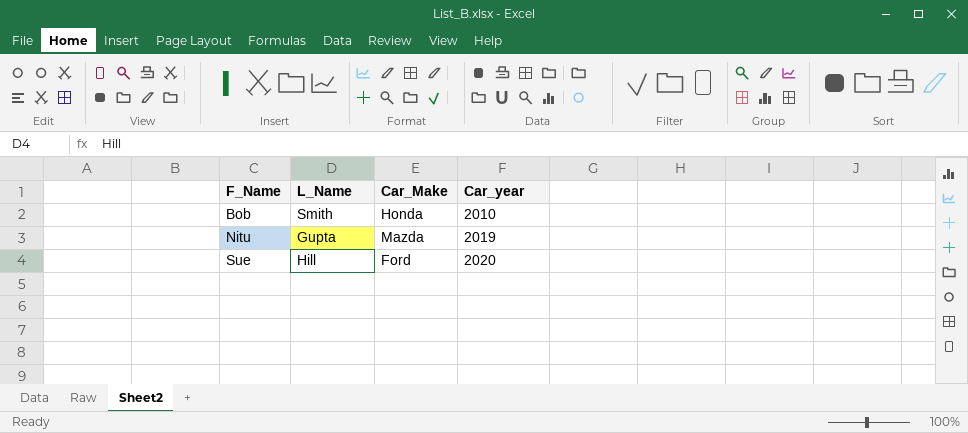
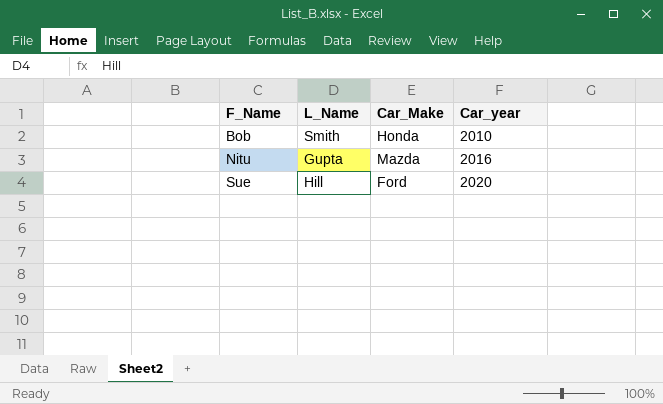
Nitu | Car_year: 2019 -> 2016

